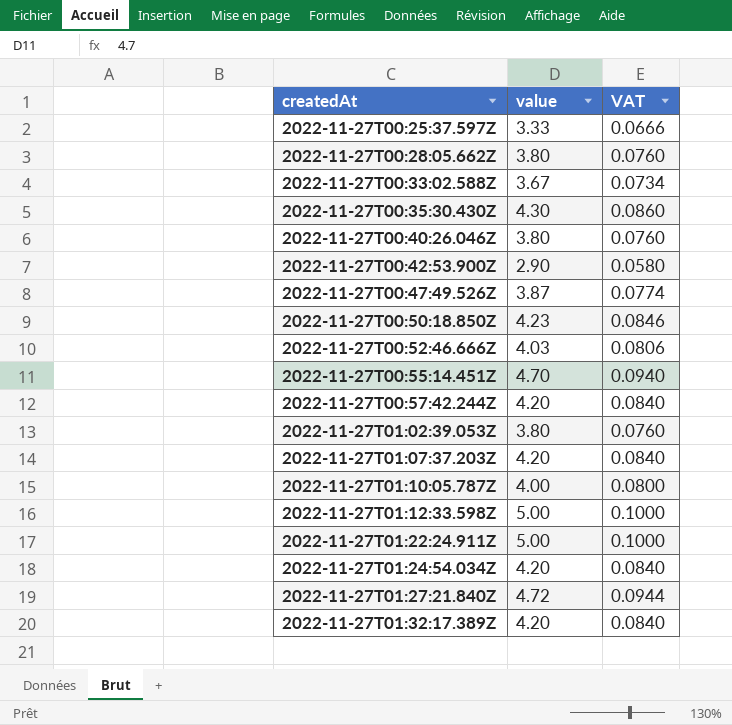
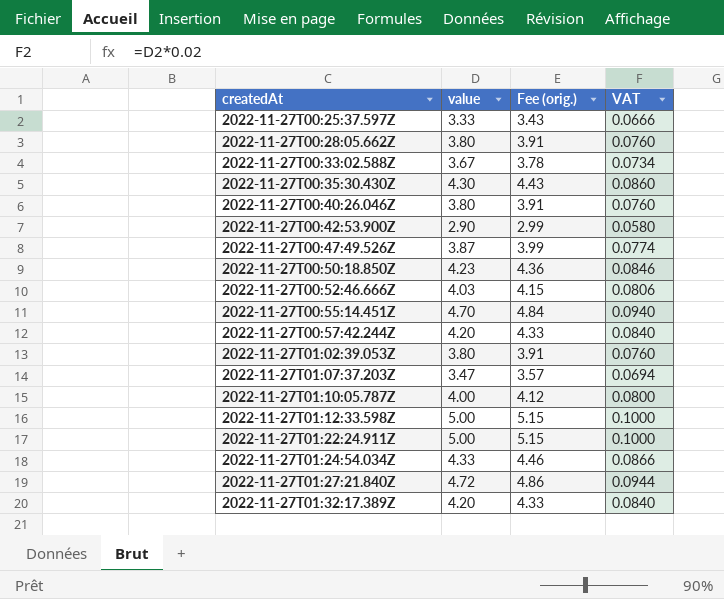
column Fee (orig.) | formula: none -> [value] * 1.03
2022-11-27T01:07:37.203Z | value: 4.20 -> 3.47
2022-11-27T01:07:37.203Z | VAT: 0.0840 -> 0.0694
2022-11-27T01:24:54.034Z | value: 4.20 -> 4.33
2022-11-27T01:24:54.034Z | VAT: 0.0840 -> 0.0866

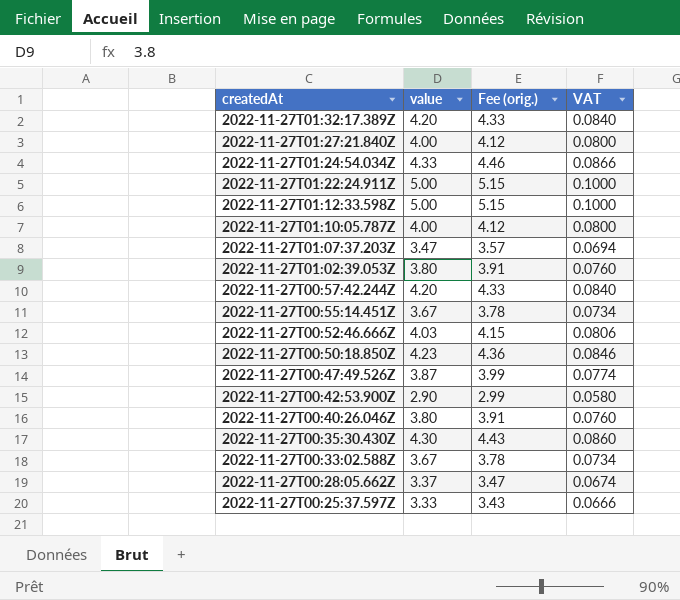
row order: createdAt ascending -> createdAt descending
2022-11-27T01:27:21.840Z | value: 4.72 -> 4.00
2022-11-27T01:27:21.840Z | Fee (orig.): 4.86 -> 4.12
2022-11-27T01:27:21.840Z | VAT: 0.0944 -> 0.0800
2022-11-27T00:55:14.451Z | value: 4.70 -> 3.67
2022-11-27T00:55:14.451Z | Fee (orig.): 4.84 -> 3.78
2022-11-27T00:55:14.451Z | VAT: 0.0940 -> 0.0734
2022-11-27T00:28:05.662Z | value: 3.80 -> 3.37
2022-11-27T00:28:05.662Z | Fee (orig.): 3.91 -> 3.47
2022-11-27T00:28:05.662Z | VAT: 0.0760 -> 0.0674

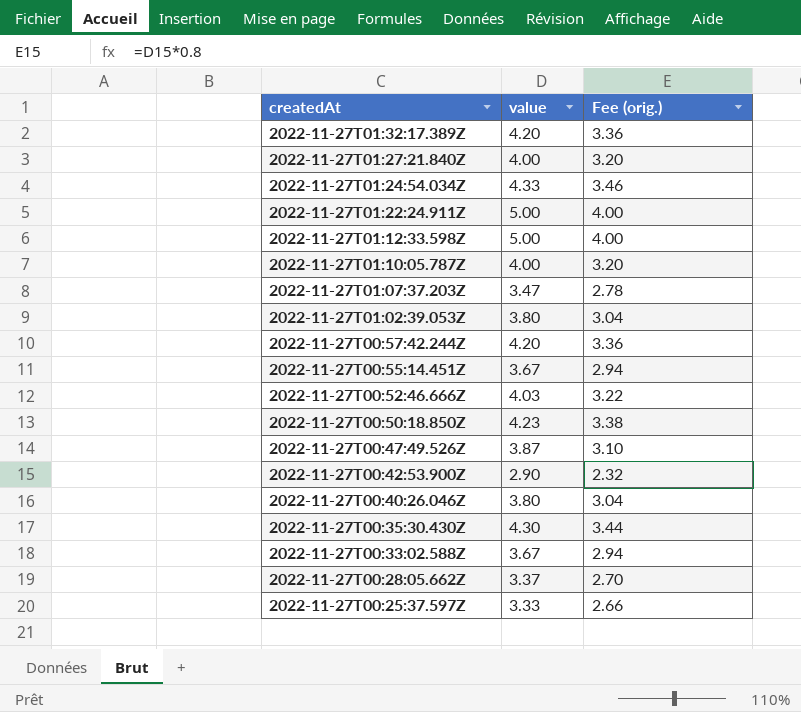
column VAT | formula: [value] * 0.02 -> none
column Fee (orig.) | formula: [value] * 1.03 -> [value] * 0.8

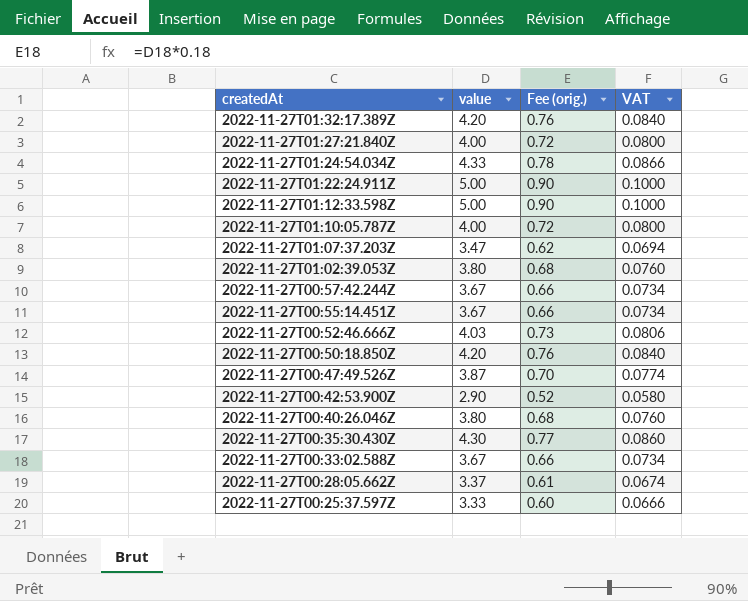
column Fee (orig.) | formula: [value] * 0.8 -> [value] * 0.18
column VAT | formula: none -> [value] * 0.02
2022-11-27T00:57:42.244Z | value: 4.20 -> 3.67
2022-11-27T00:50:18.850Z | value: 4.23 -> 4.20

